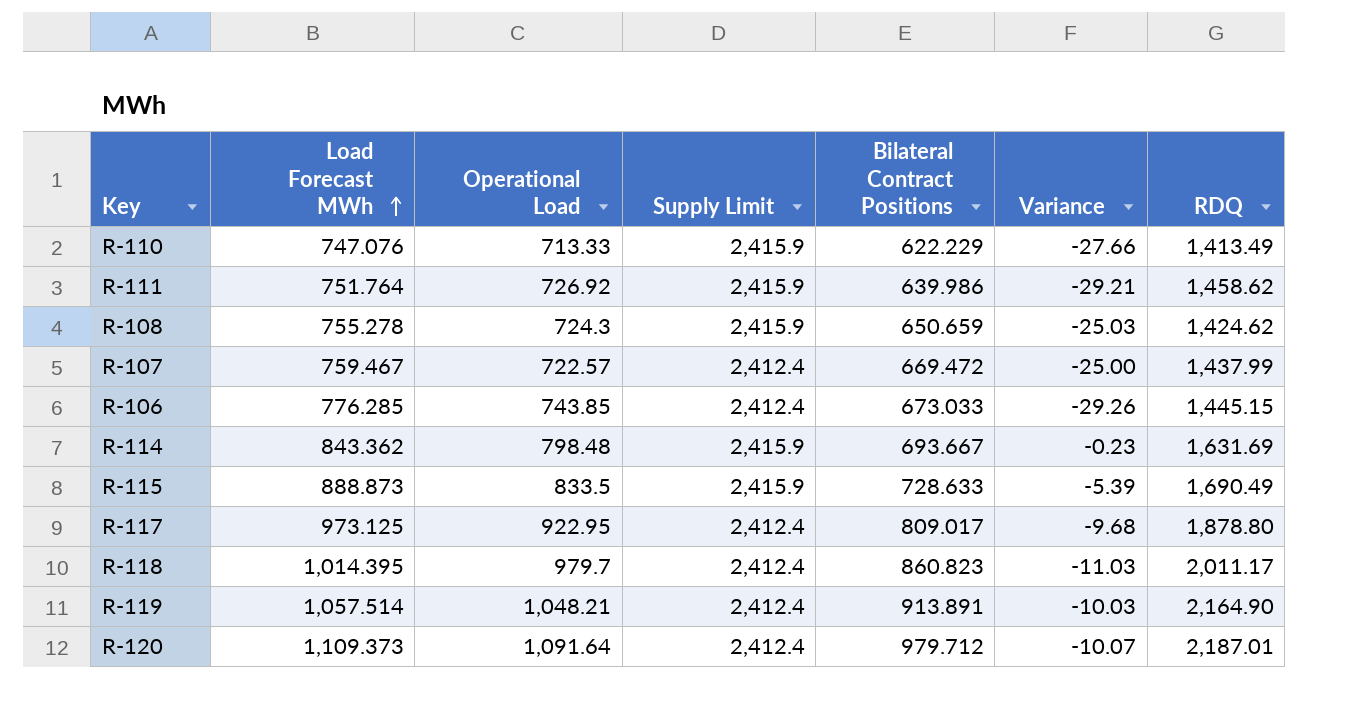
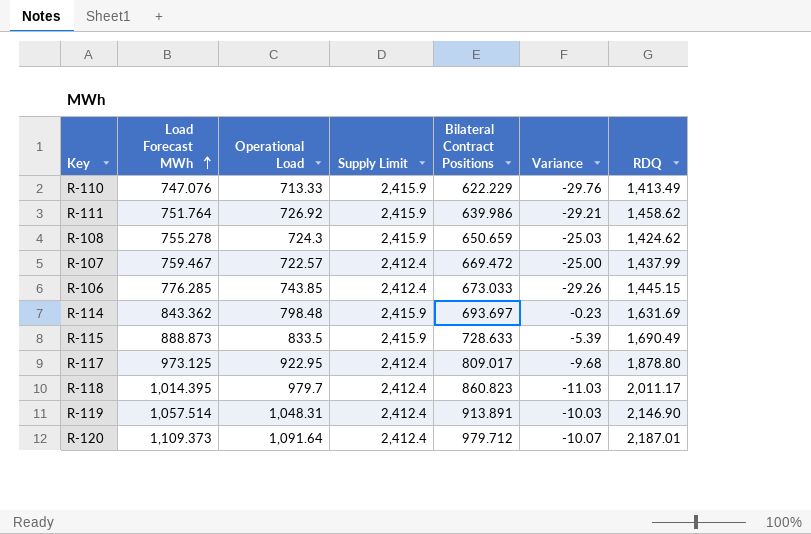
R-110 | Variance: -27.66 -> -29.76
R-114 | Bilateral Contract Positions: 693.667 -> 693.697
R-119 | Operational Load: 1,048.21 -> 1,048.31
R-119 | RDQ: 2,164.90 -> 2,146.90

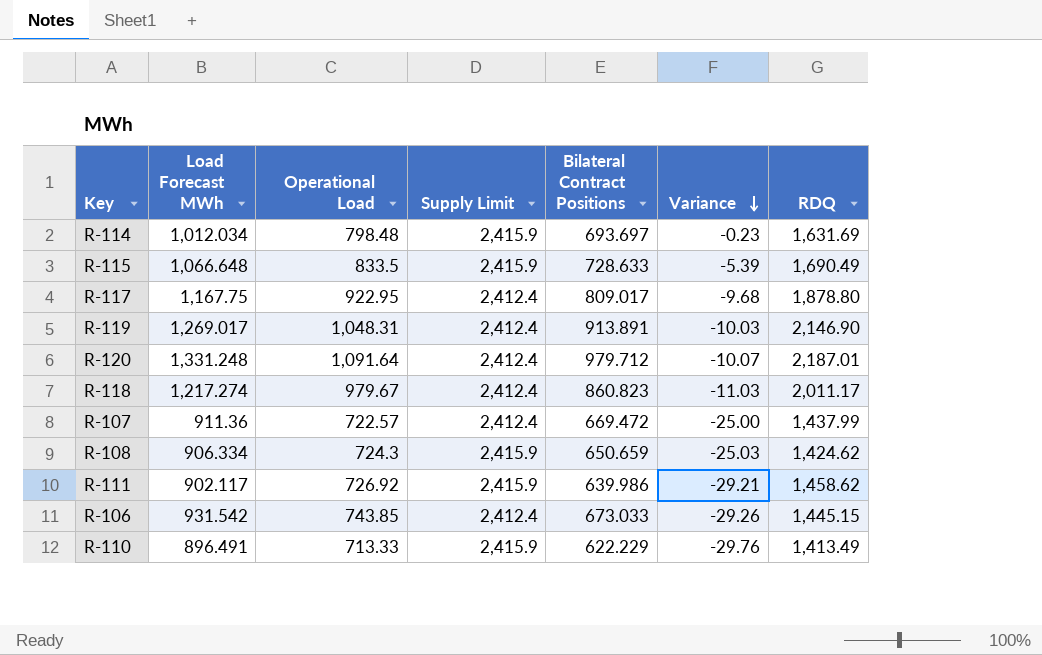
row order: Load Forecast MWh ascending -> Variance descending
R-114 | Load Forecast MWh: 843.362 -> 1,012.034
R-115 | Load Forecast MWh: 888.873 -> 1,066.648
R-117 | Load Forecast MWh: 973.125 -> 1,167.75
R-119 | Load Forecast MWh: 1,057.514 -> 1,269.017
R-120 | Load Forecast MWh: 1,109.373 -> 1,331.248
R-118 | Load Forecast MWh: 1,014.395 -> 1,217.274
R-118 | Operational Load: 979.7 -> 979.67
R-107 | Load Forecast MWh: 759.467 -> 911.36
R-108 | Load Forecast MWh: 755.278 -> 906.334
R-111 | Load Forecast MWh: 751.764 -> 902.117
R-106 | Load Forecast MWh: 776.285 -> 931.542
R-110 | Load Forecast MWh: 747.076 -> 896.491

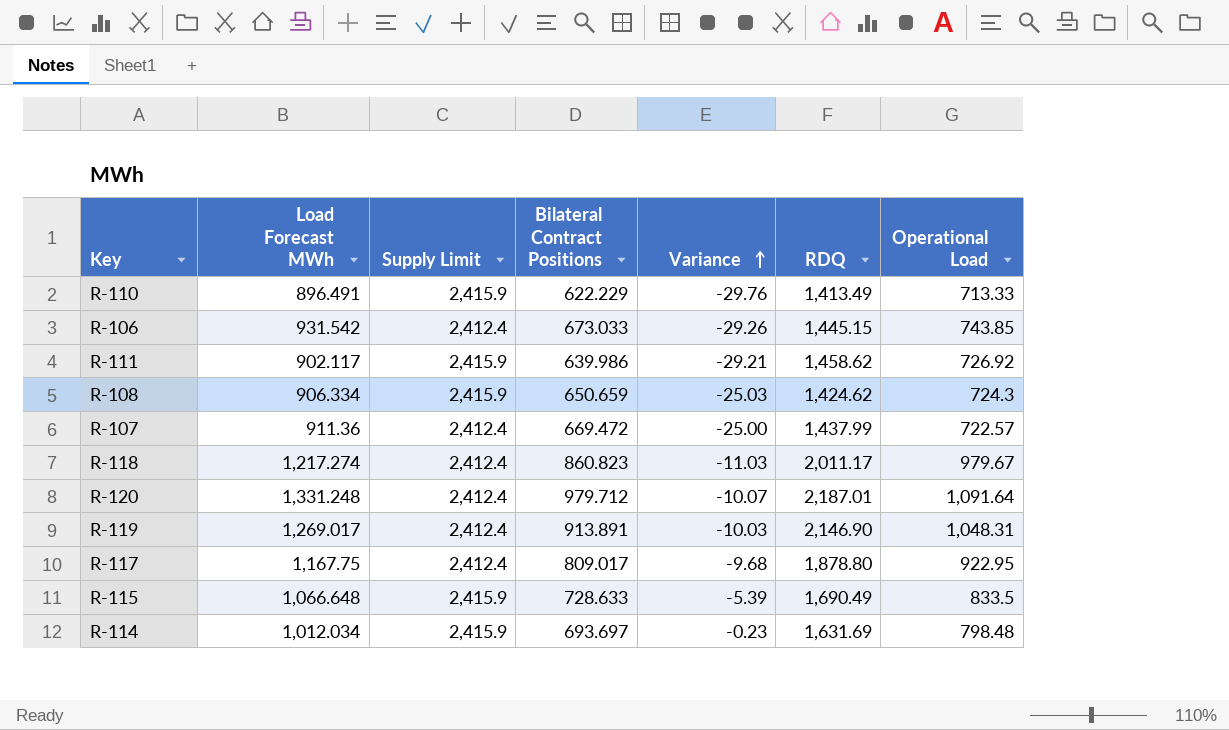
row order: Variance descending -> Variance ascending
column Operational Load | position: 3 -> 7

